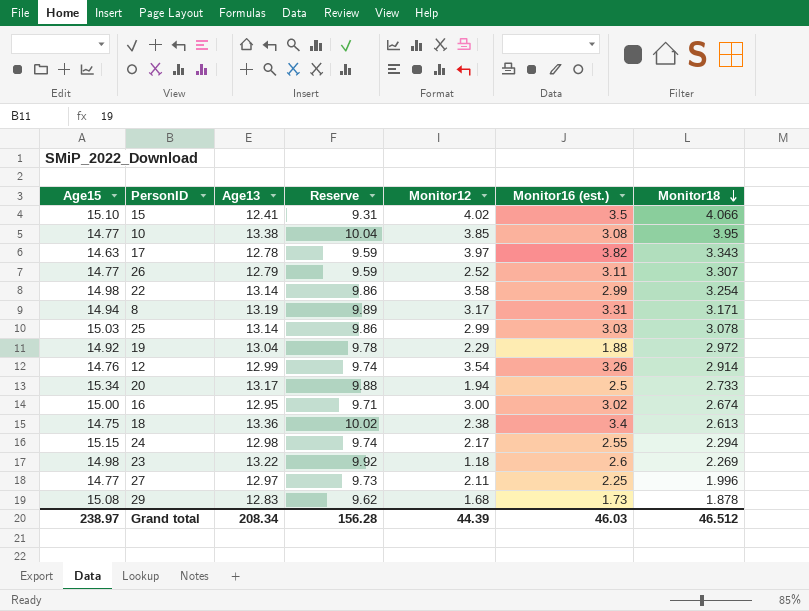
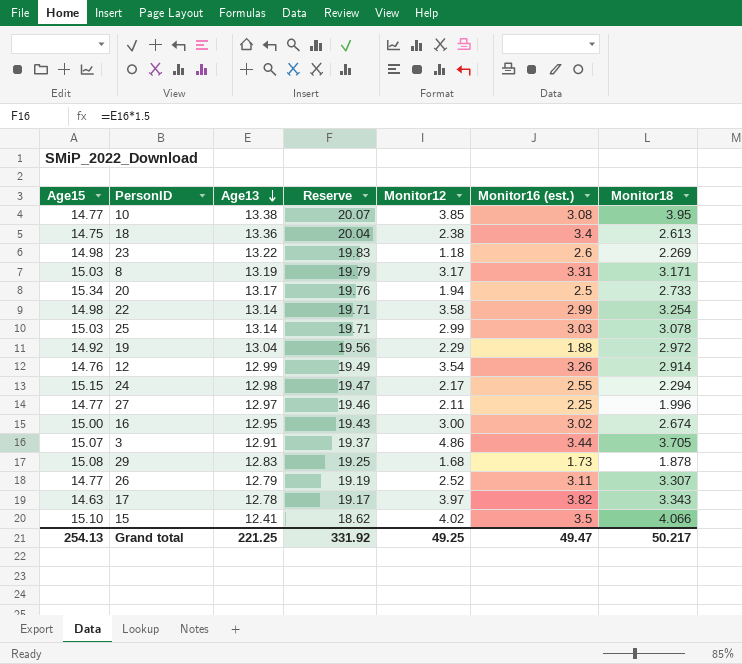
row order: Monitor18 descending -> Age13 descending
column Reserve | formula: [Age13] * 0.75 -> [Age13] * 1.5
8 | Age15: 14.94 -> 15.03
row 3: none -> 15.07 | 12.91 | 19.37 | 4.86 | 3.44 | 3.705
Grand total | Age15: 238.97 -> 254.13
Grand total | Age13: 208.34 -> 221.25
Grand total | Reserve: 156.28 -> 331.92
Grand total | Monitor12: 44.39 -> 49.25
Grand total | Monitor16 (est.): 46.03 -> 49.47
Grand total | Monitor18: 46.512 -> 50.217

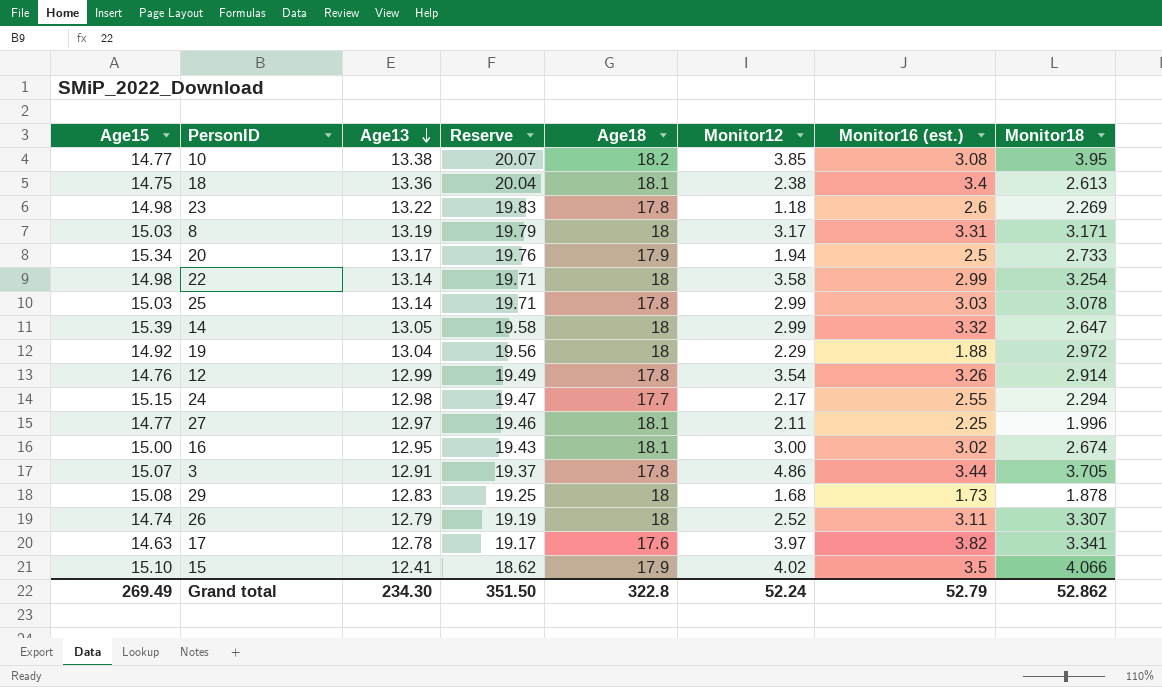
column Age18 | position: none -> 5
row 14: none -> 15.39 | 13.05 | 19.58 | 18 | 2.99 | 3.32 | 2.647
26 | Age15: 14.77 -> 14.74
17 | Monitor18: 3.343 -> 3.341
Grand total | Age15: 254.13 -> 269.49
Grand total | Age13: 221.25 -> 234.30
Grand total | Reserve: 331.92 -> 351.50
Grand total | Monitor12: 49.25 -> 52.24
Grand total | Monitor16 (est.): 49.47 -> 52.79
Grand total | Monitor18: 50.217 -> 52.862

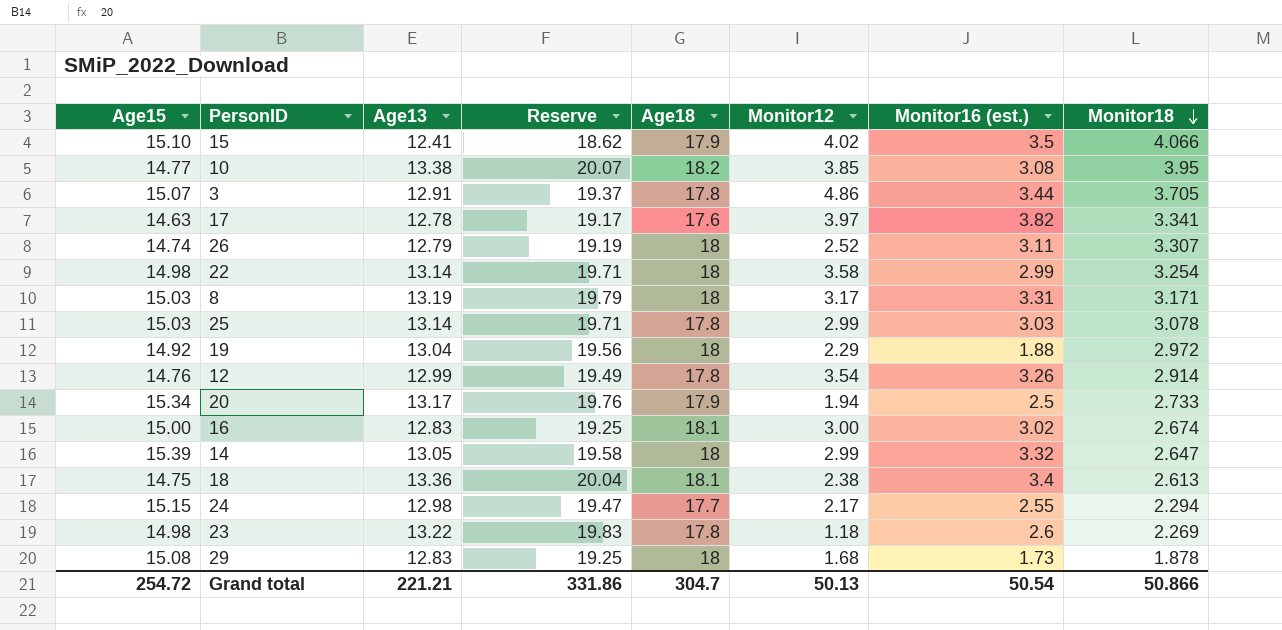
row order: Age13 descending -> Monitor18 descending
row 27: 14.77 | 12.97 | 19.46 | 18.1 | 2.11 | 2.25 | 1.996 -> none
16 | Age13: 12.95 -> 12.83
16 | Reserve: 19.43 -> 19.25
Grand total | Age15: 269.49 -> 254.72
Grand total | Age13: 234.30 -> 221.21
Grand total | Reserve: 351.50 -> 331.86
Grand total | Age18: 322.8 -> 304.7
Grand total | Monitor12: 52.24 -> 50.13
Grand total | Monitor16 (est.): 52.79 -> 50.54
Grand total | Monitor18: 52.862 -> 50.866

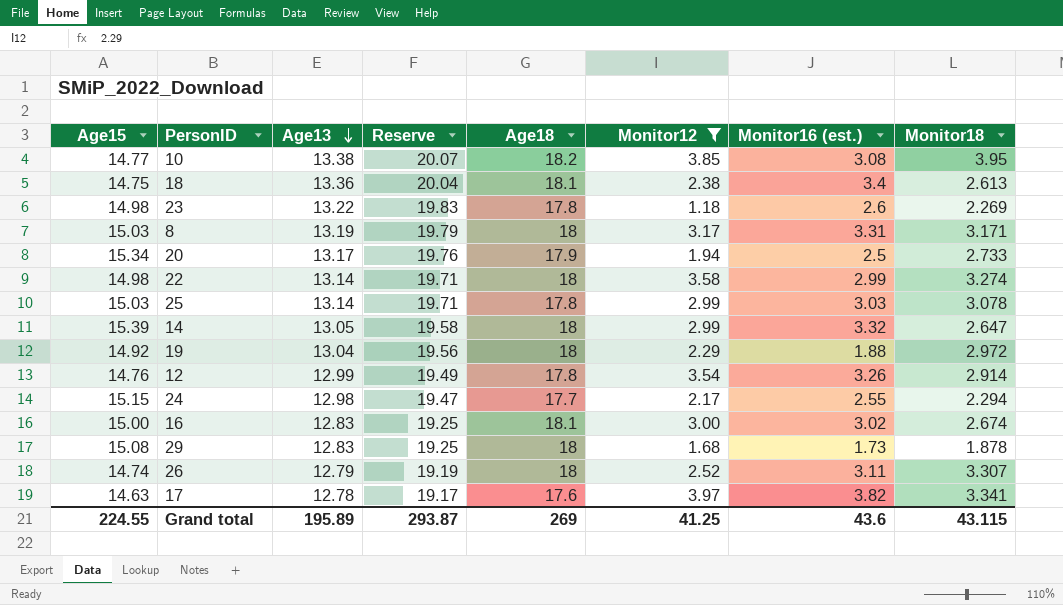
filter: none -> Monitor12 <= 3.97
row order: Monitor18 descending -> Age13 descending
22 | Monitor18: 3.254 -> 3.274
Grand total | Age15: 254.72 -> 224.55
Grand total | Age13: 221.21 -> 195.89
Grand total | Reserve: 331.86 -> 293.87
Grand total | Age18: 304.7 -> 269
Grand total | Monitor12: 50.13 -> 41.25
Grand total | Monitor16 (est.): 50.54 -> 43.6
Grand total | Monitor18: 50.866 -> 43.115

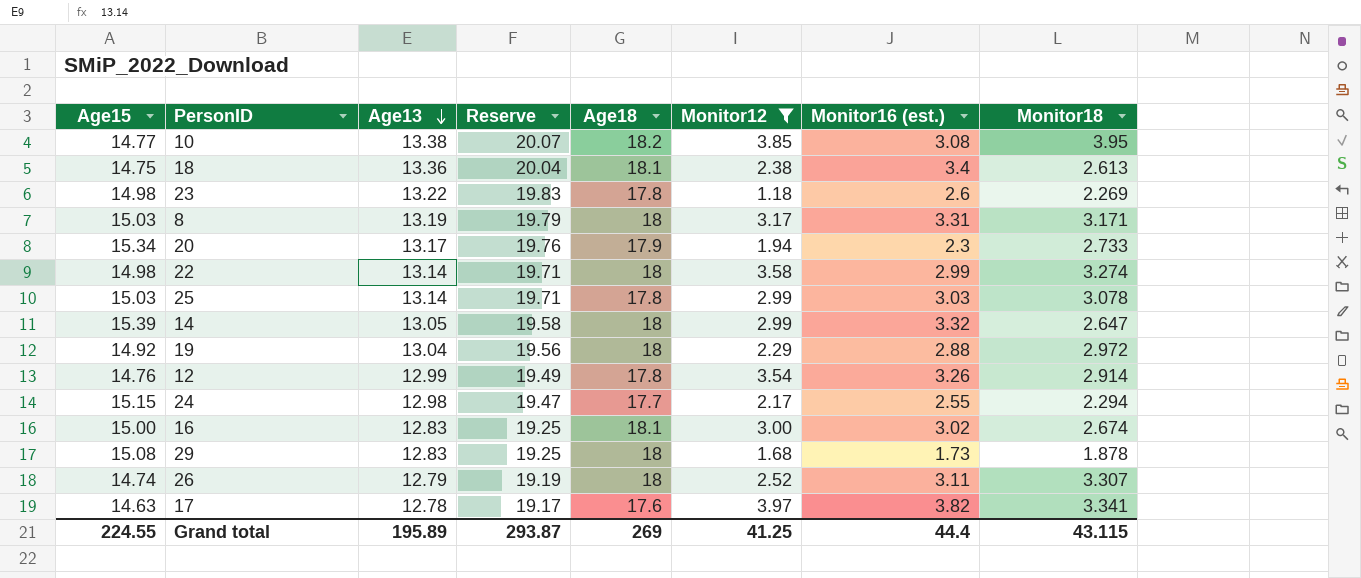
20 | Monitor16 (est.): 2.5 -> 2.3
19 | Monitor16 (est.): 1.88 -> 2.88
Grand total | Monitor16 (est.): 43.6 -> 44.4

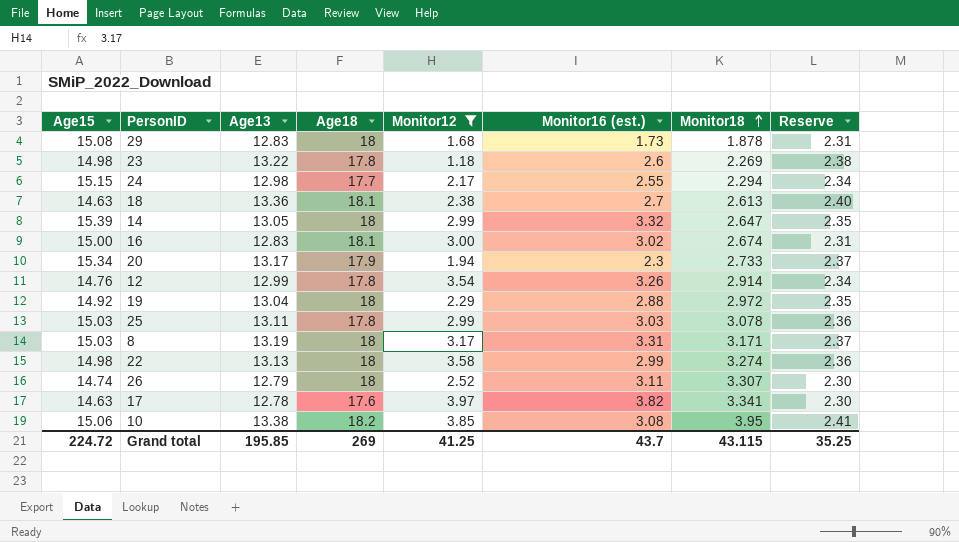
row order: Age13 descending -> Monitor18 ascending
column Reserve | formula: [Age13] * 1.5 -> [Age13] * 0.18
column Reserve | position: 4 -> 8
18 | Age15: 14.75 -> 14.63
18 | Monitor16 (est.): 3.4 -> 2.7
25 | Age13: 13.14 -> 13.11
22 | Age13: 13.14 -> 13.13
10 | Age15: 14.77 -> 15.06
Grand total | Age15: 224.55 -> 224.72
Grand total | Age13: 195.89 -> 195.85
Grand total | Monitor16 (est.): 44.4 -> 43.7
Grand total | Reserve: 293.87 -> 35.25

